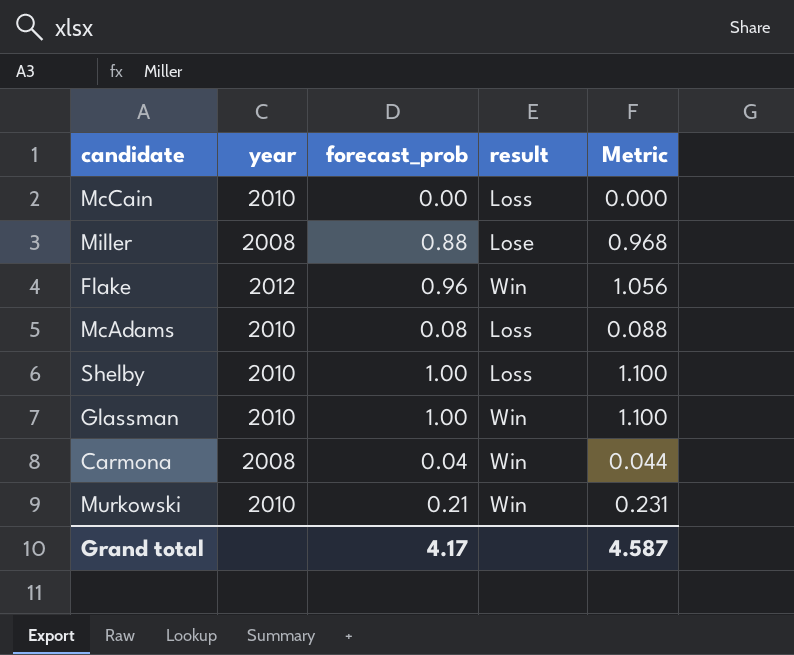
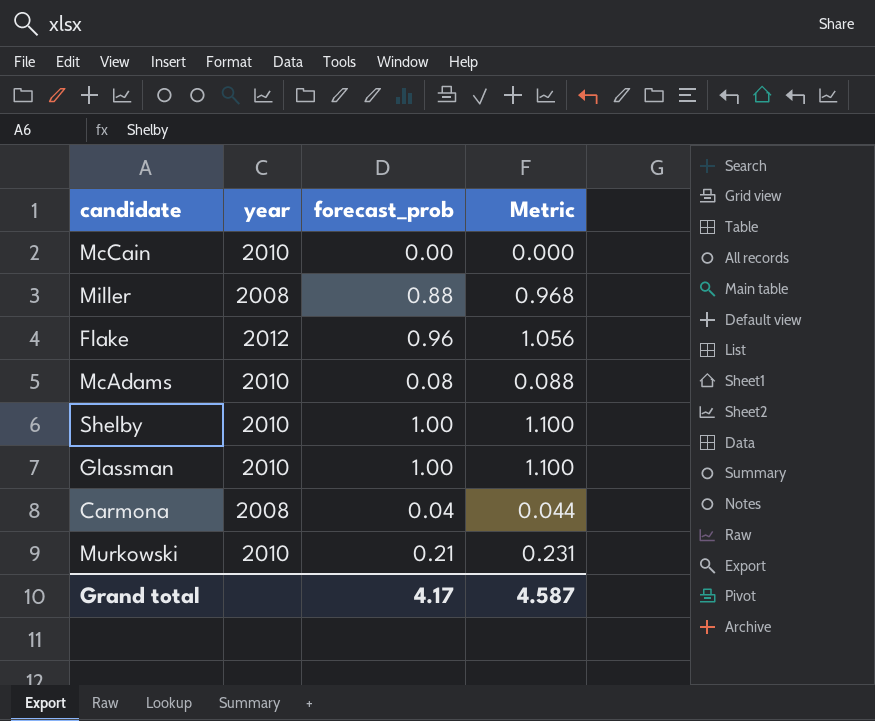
column result | position: 4 -> none

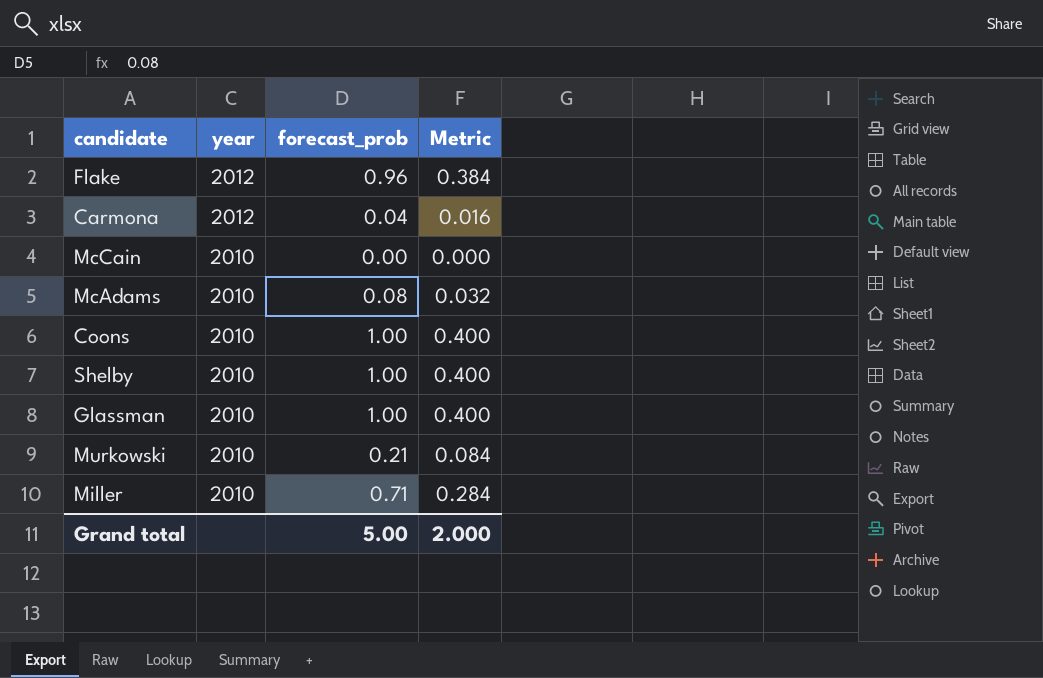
row order: none -> year descending
column Metric | formula: [forecast_prob] * 1.1 -> [forecast_prob] * 0.4
Carmona | year: 2008 -> 2012
row Coons: none -> 2010 | 1.00 | 0.400
Miller | year: 2008 -> 2010
Miller | forecast_prob: 0.88 -> 0.71
Grand total | forecast_prob: 4.17 -> 5.00
Grand total | Metric: 4.587 -> 2.000

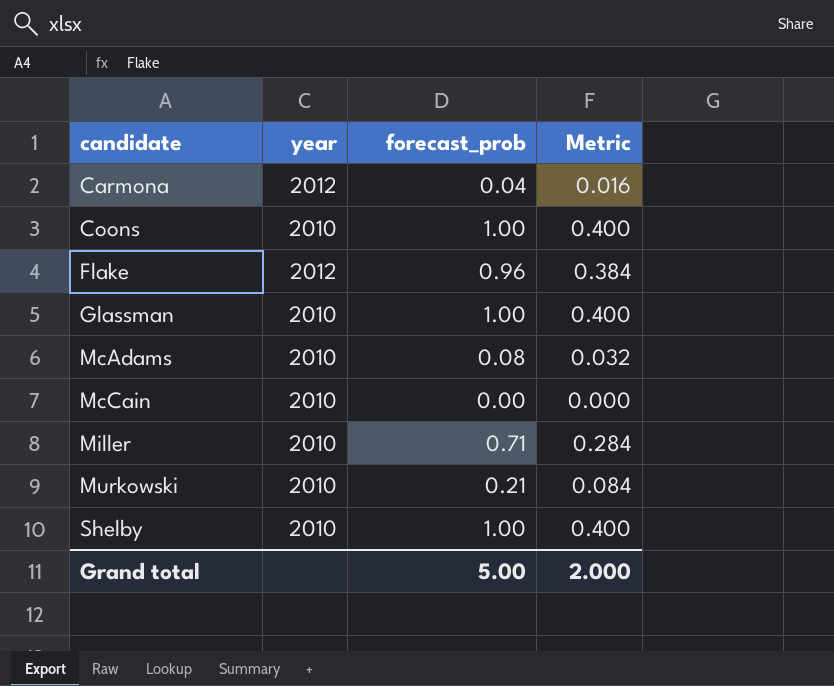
row order: year descending -> candidate ascending

